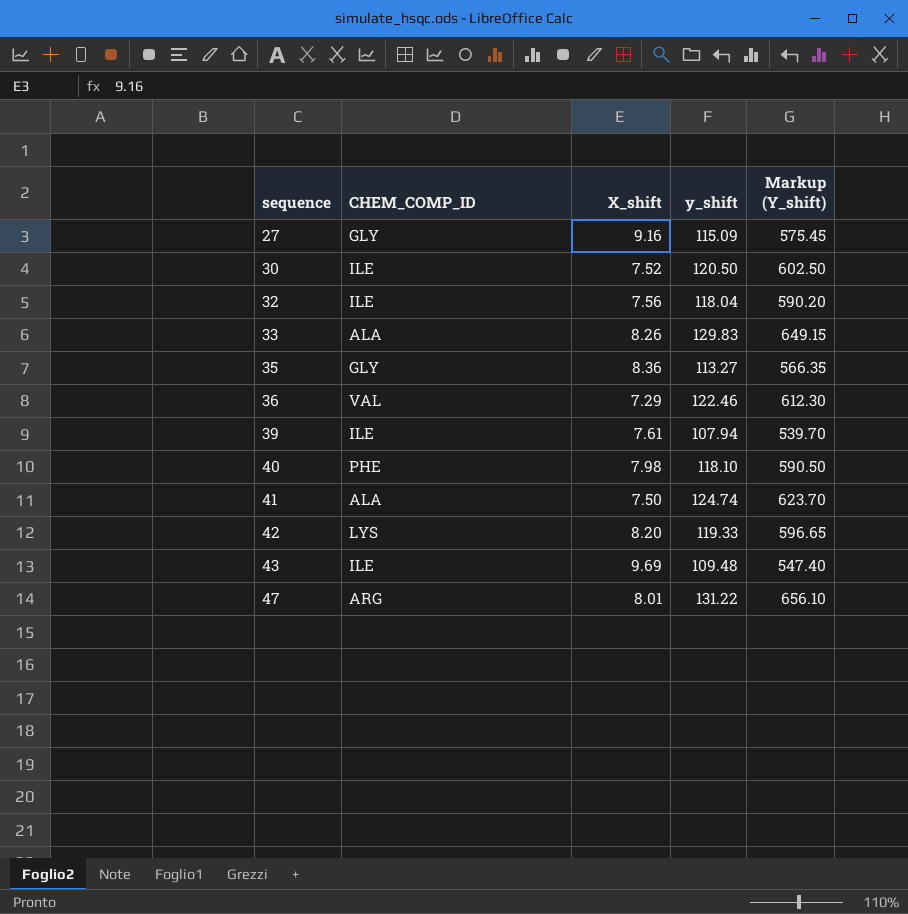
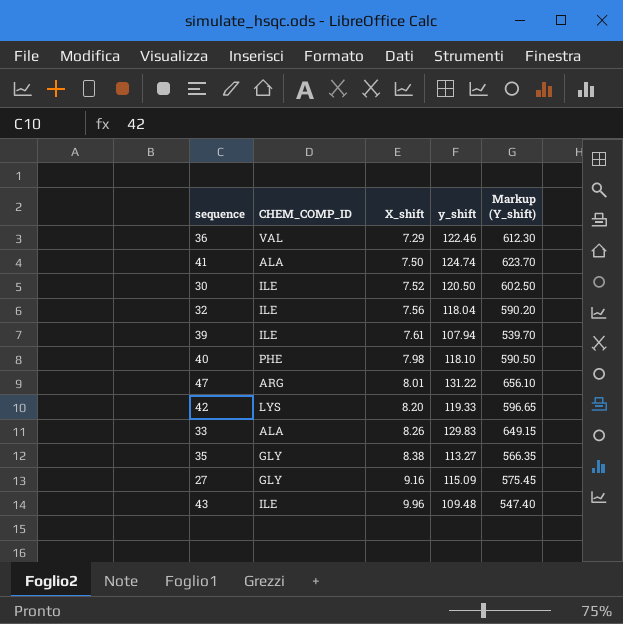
row order: sequence ascending -> X_shift ascending
35 | X_shift: 8.36 -> 8.38
43 | X_shift: 9.69 -> 9.96

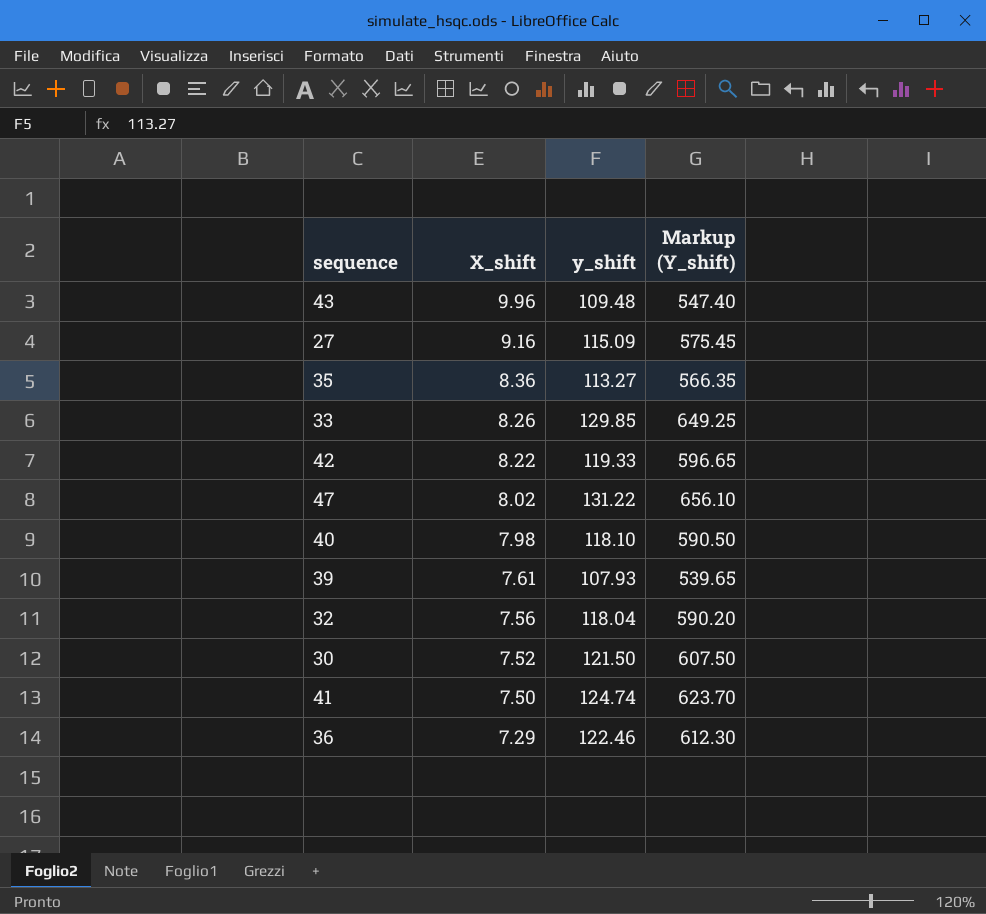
row order: X_shift ascending -> X_shift descending
column CHEM_COMP_ID | position: 2 -> none
35 | X_shift: 8.38 -> 8.36
33 | y_shift: 129.83 -> 129.85
33 | Markup (Y_shift): 649.15 -> 649.25
42 | X_shift: 8.20 -> 8.22
47 | X_shift: 8.01 -> 8.02
39 | y_shift: 107.94 -> 107.93
39 | Markup (Y_shift): 539.70 -> 539.65
30 | y_shift: 120.50 -> 121.50
30 | Markup (Y_shift): 602.50 -> 607.50

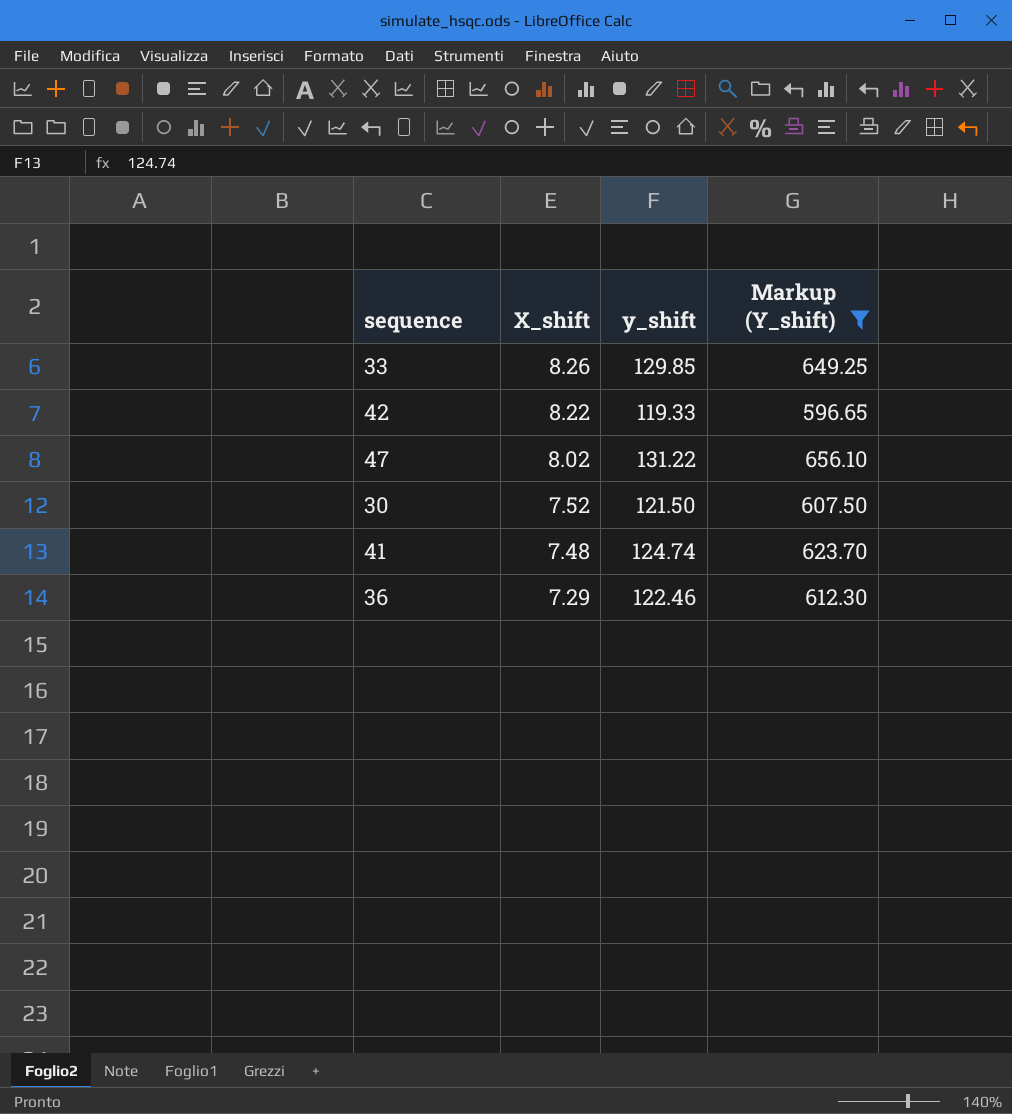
filter: none -> Markup (Y_shift) >= 596.65
41 | X_shift: 7.50 -> 7.48

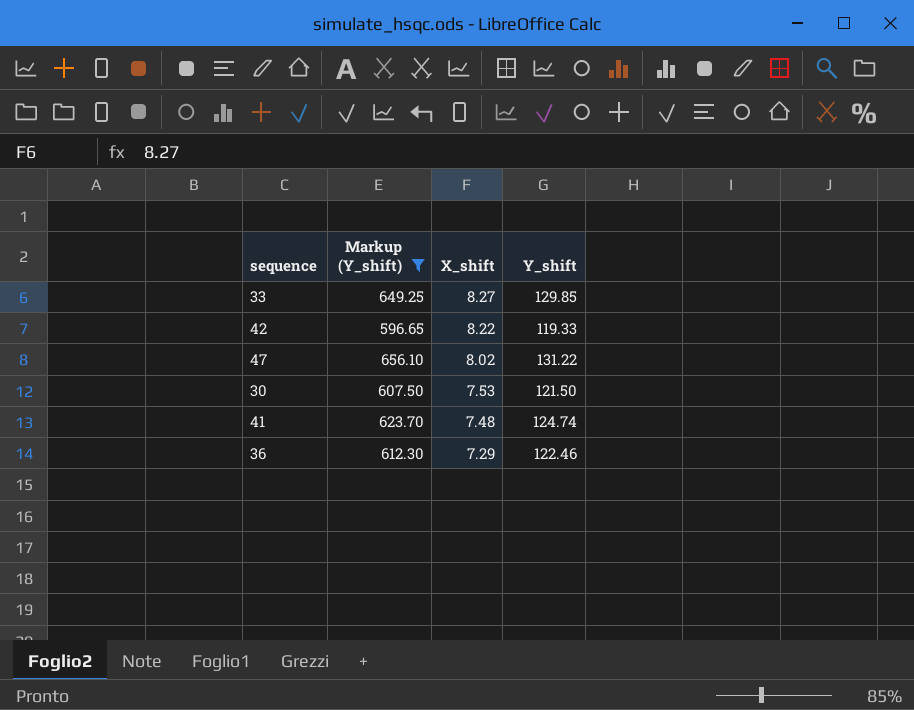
column Markup (Y_shift) | position: 4 -> 2
column name: y_shift -> Y_shift
33 | X_shift: 8.26 -> 8.27
30 | X_shift: 7.52 -> 7.53

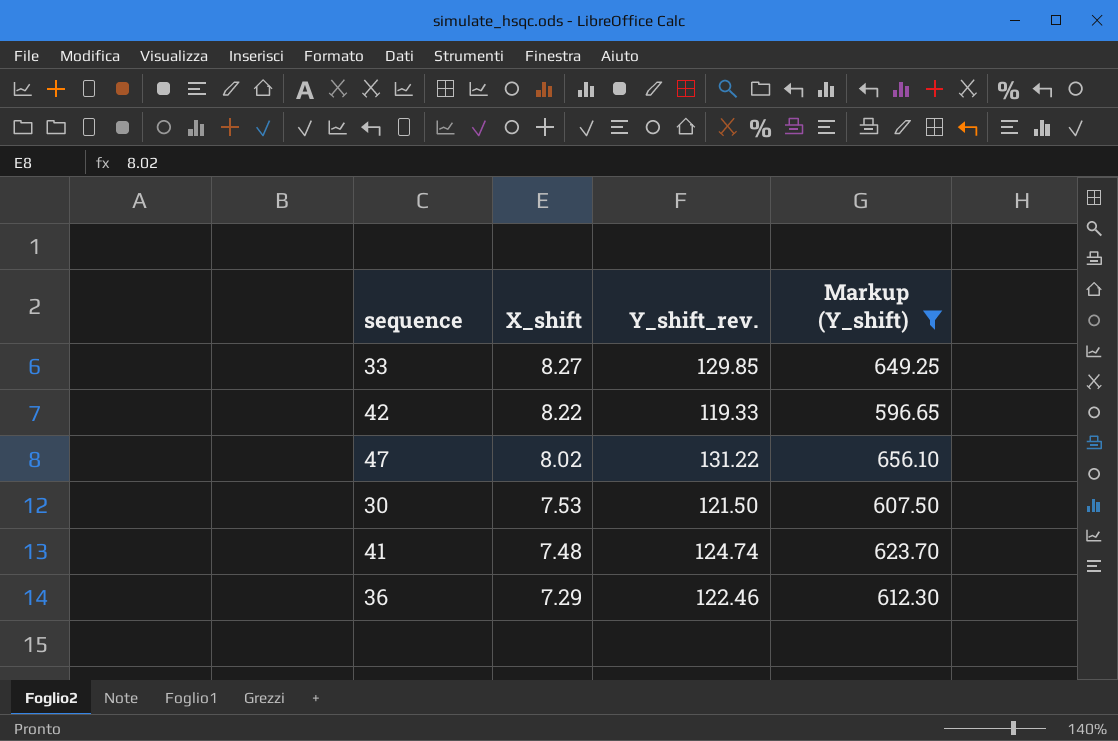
column name: Y_shift -> Y_shift_rev.
column Markup (Y_shift) | position: 2 -> 4

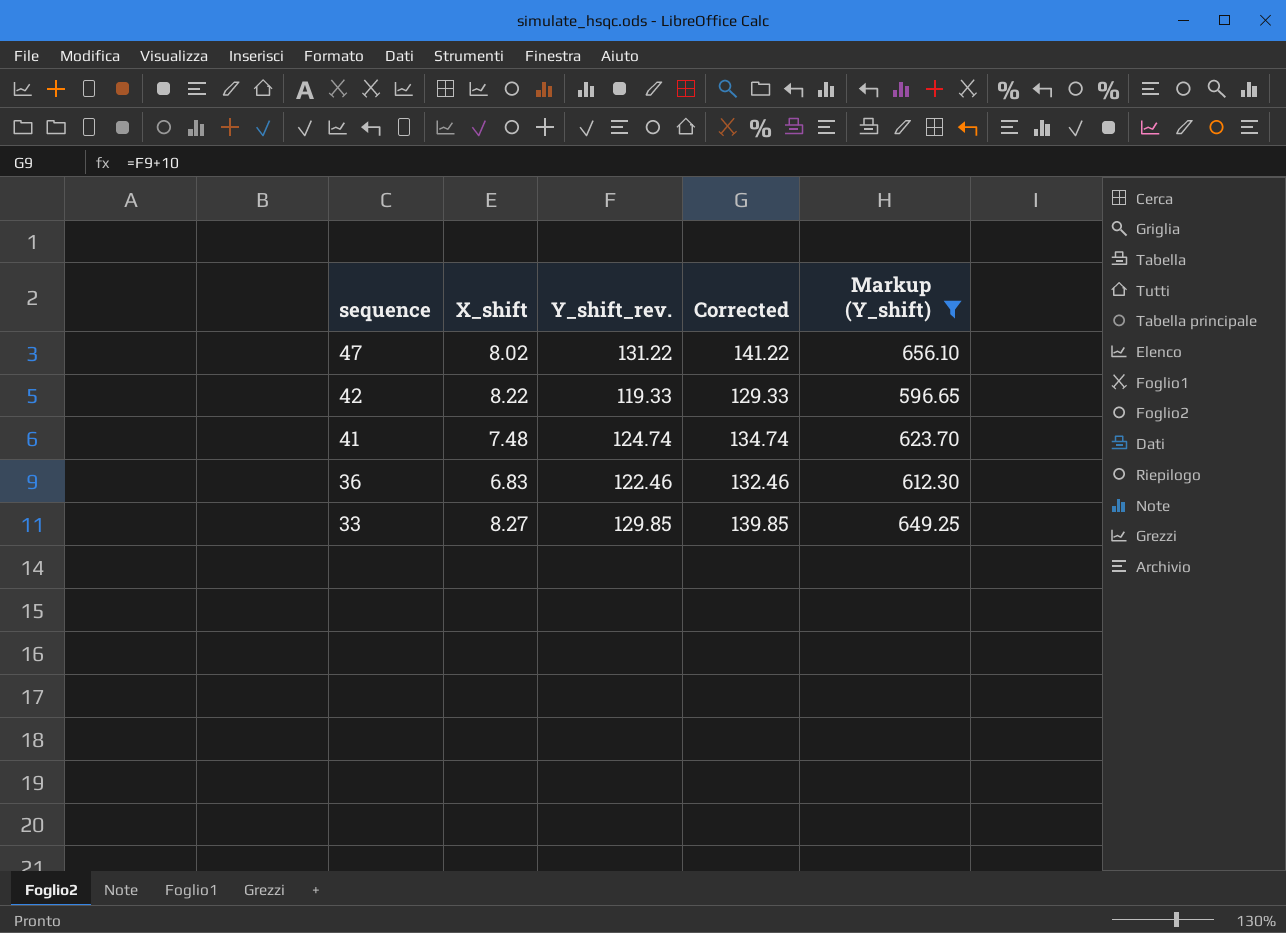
row order: X_shift descending -> sequence descending
column Corrected | formula: none -> [Y_shift_rev.] + 10
row 30: 7.53 | 121.50 | 607.50 -> none
36 | X_shift: 7.29 -> 6.83

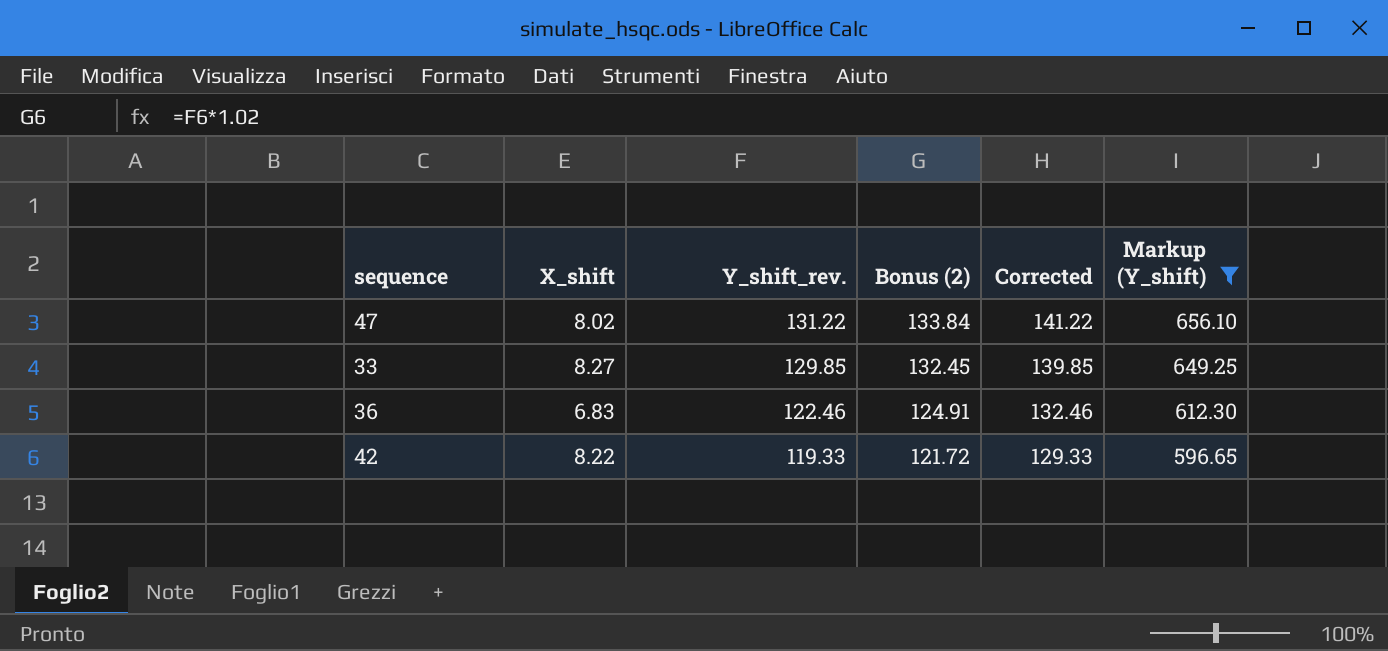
row order: sequence descending -> Y_shift_rev. descending
column Bonus (2) | formula: none -> [Y_shift_rev.] * 1.02
row 41: 7.48 | 124.74 | 134.74 | 623.70 -> none

